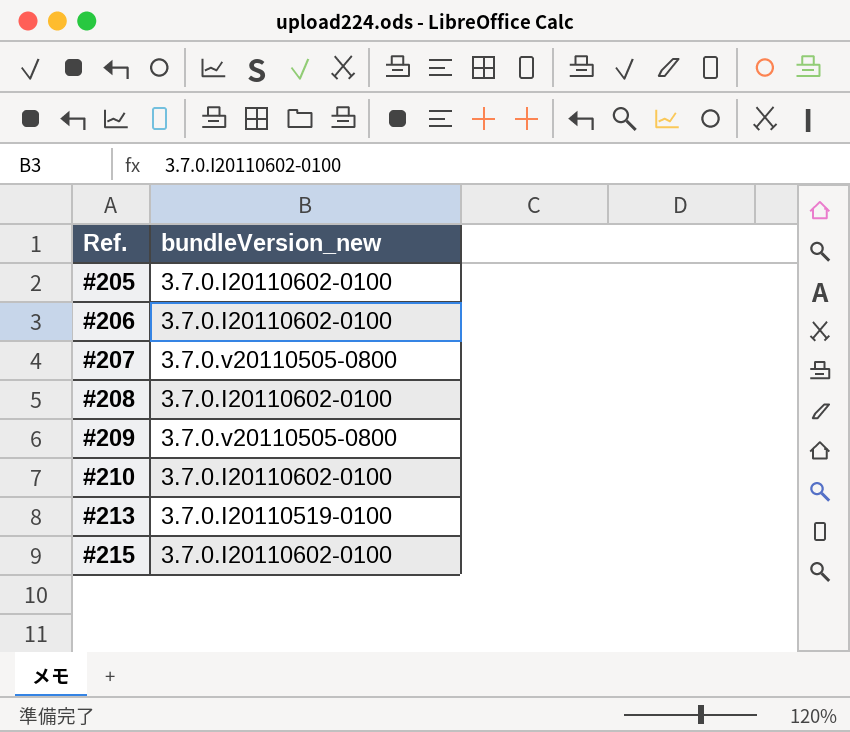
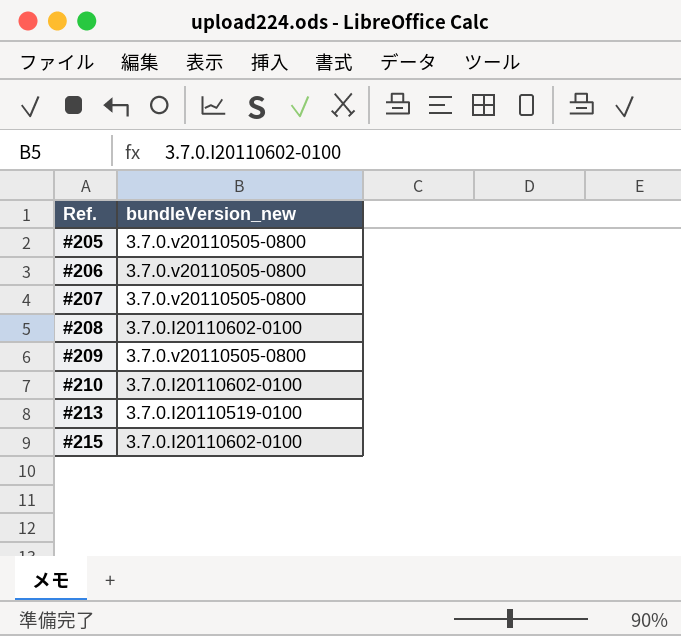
#205 | bundleVersion_new: 3.7.0.I20110602-0100 -> 3.7.0.v20110505-0800
#206 | bundleVersion_new: 3.7.0.I20110602-0100 -> 3.7.0.v20110505-0800

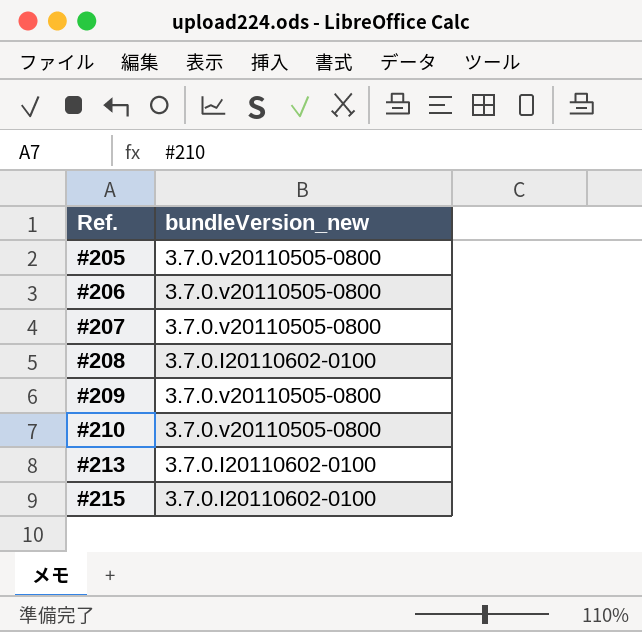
#210 | bundleVersion_new: 3.7.0.I20110602-0100 -> 3.7.0.v20110505-0800
#213 | bundleVersion_new: 3.7.0.I20110519-0100 -> 3.7.0.I20110602-0100

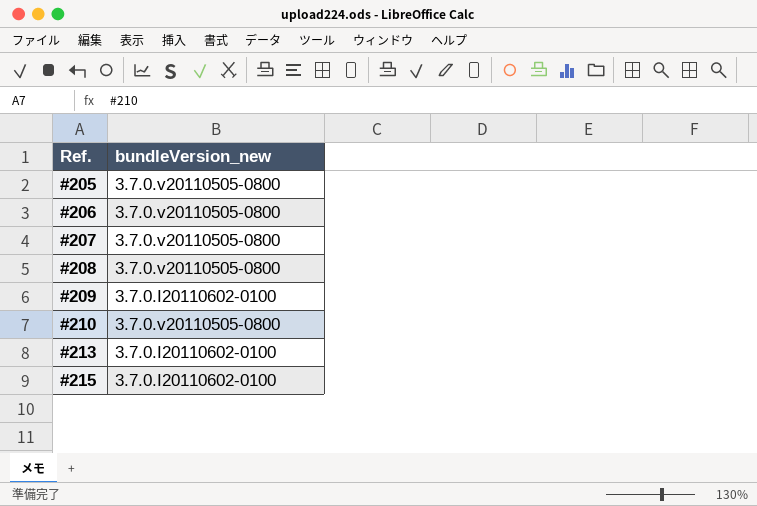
#208 | bundleVersion_new: 3.7.0.I20110602-0100 -> 3.7.0.v20110505-0800
#209 | bundleVersion_new: 3.7.0.v20110505-0800 -> 3.7.0.I20110602-0100

